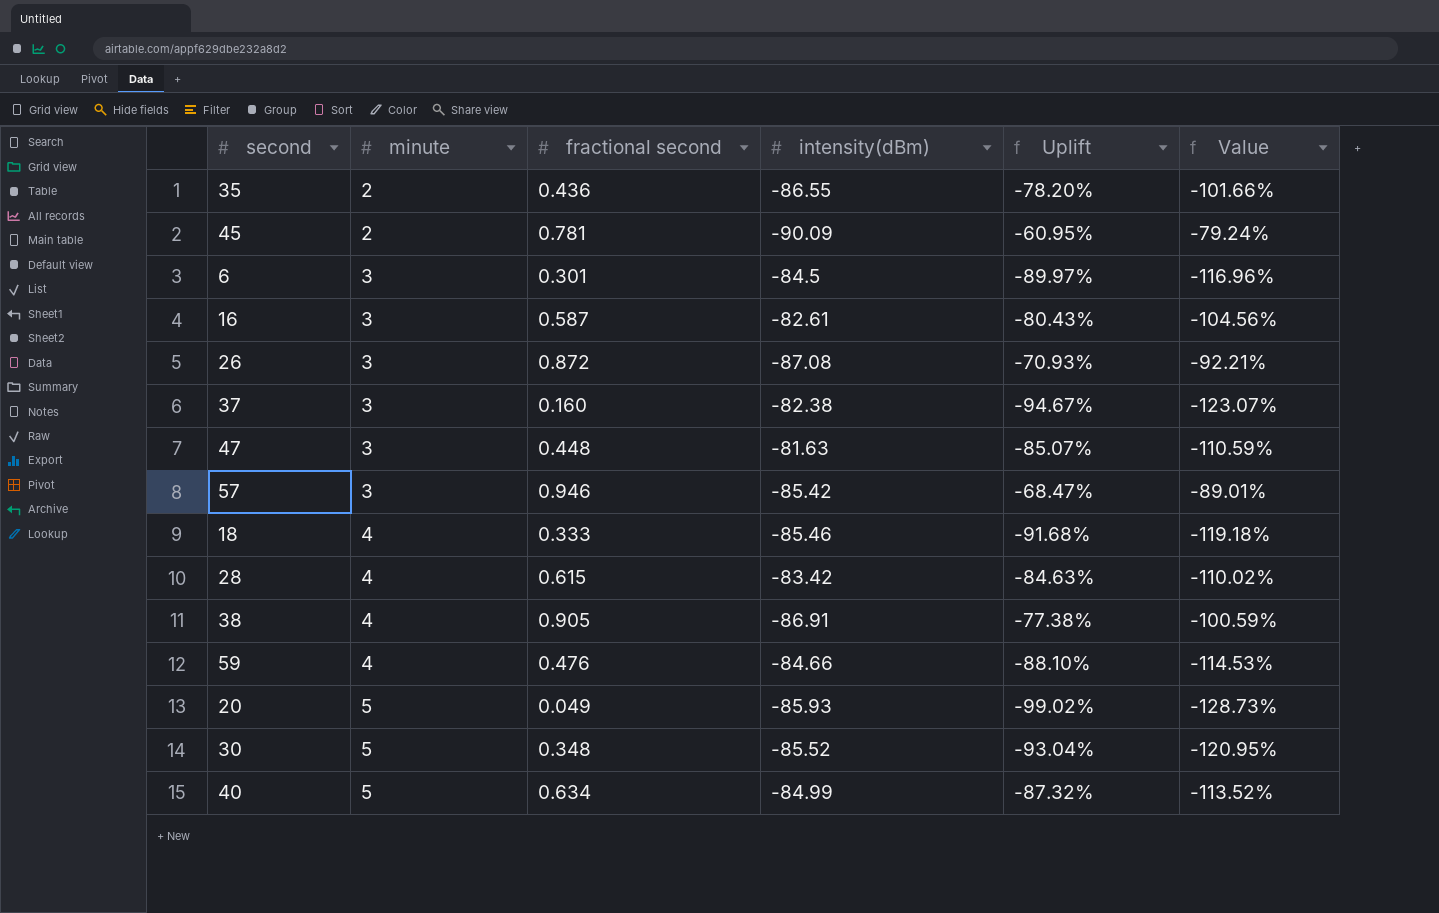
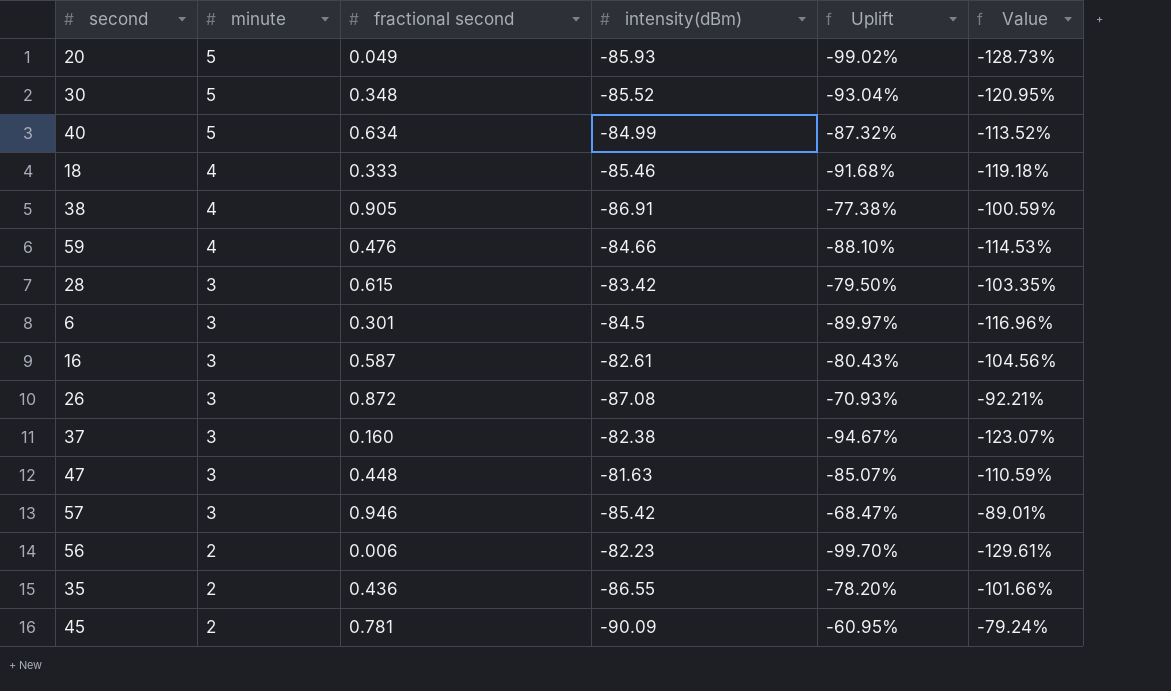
row order: minute ascending -> minute descending
28 | minute: 4 -> 3
28 | Uplift: -84.63% -> -79.50%
28 | Value: -110.02% -> -103.35%
row 56: none -> 2 | 0.006 | -82.23 | -99.70% | -129.61%

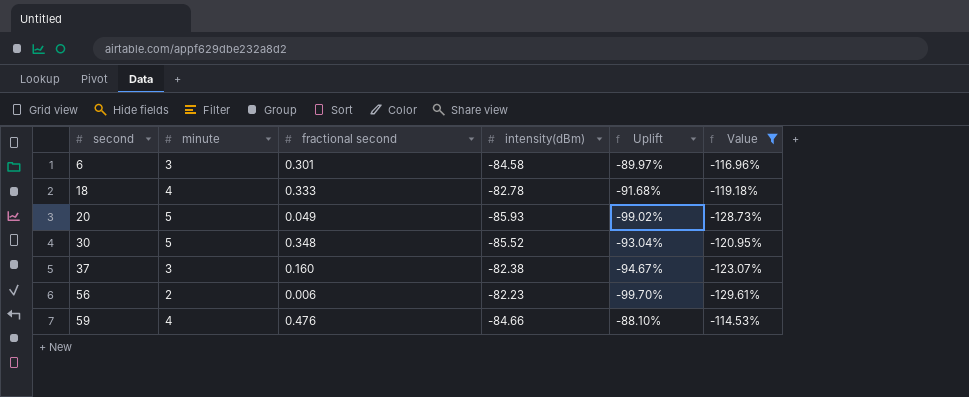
filter: none -> Value <= -114.53%
row order: minute descending -> second ascending
6 | intensity(dBm): -84.5 -> -84.58
18 | intensity(dBm): -85.46 -> -82.78

